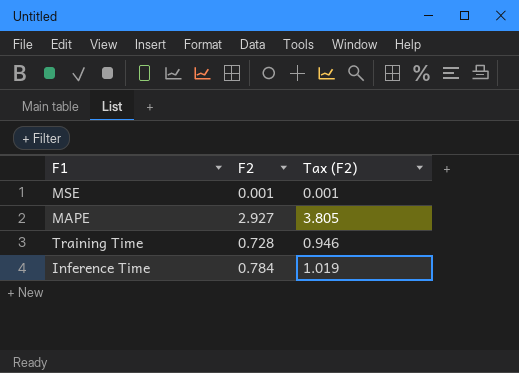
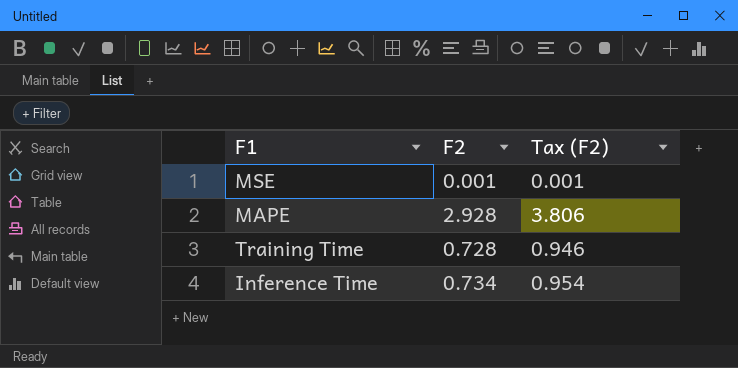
MAPE | F2: 2.927 -> 2.928
MAPE | Tax (F2): 3.805 -> 3.806
Inference Time | F2: 0.784 -> 0.734
Inference Time | Tax (F2): 1.019 -> 0.954

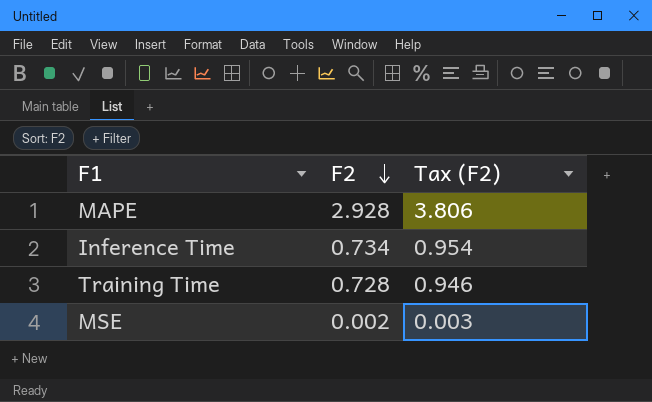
row order: none -> F2 descending
MSE | F2: 0.001 -> 0.002
MSE | Tax (F2): 0.001 -> 0.003

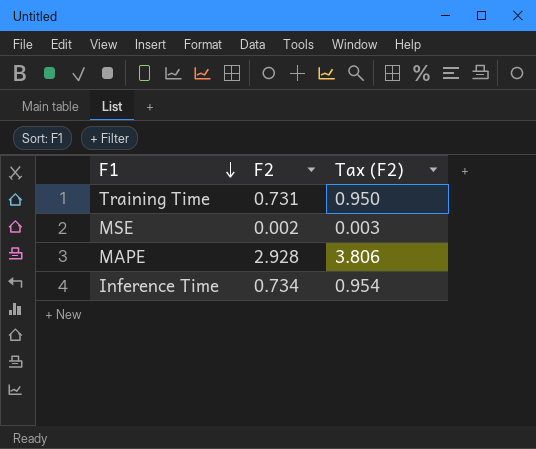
row order: F2 descending -> F1 descending
Training Time | F2: 0.728 -> 0.731
Training Time | Tax (F2): 0.946 -> 0.950

